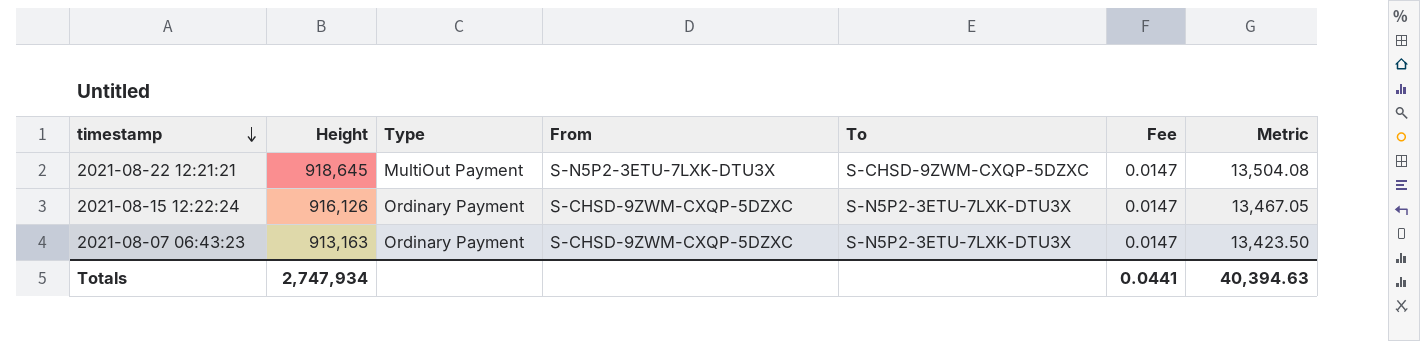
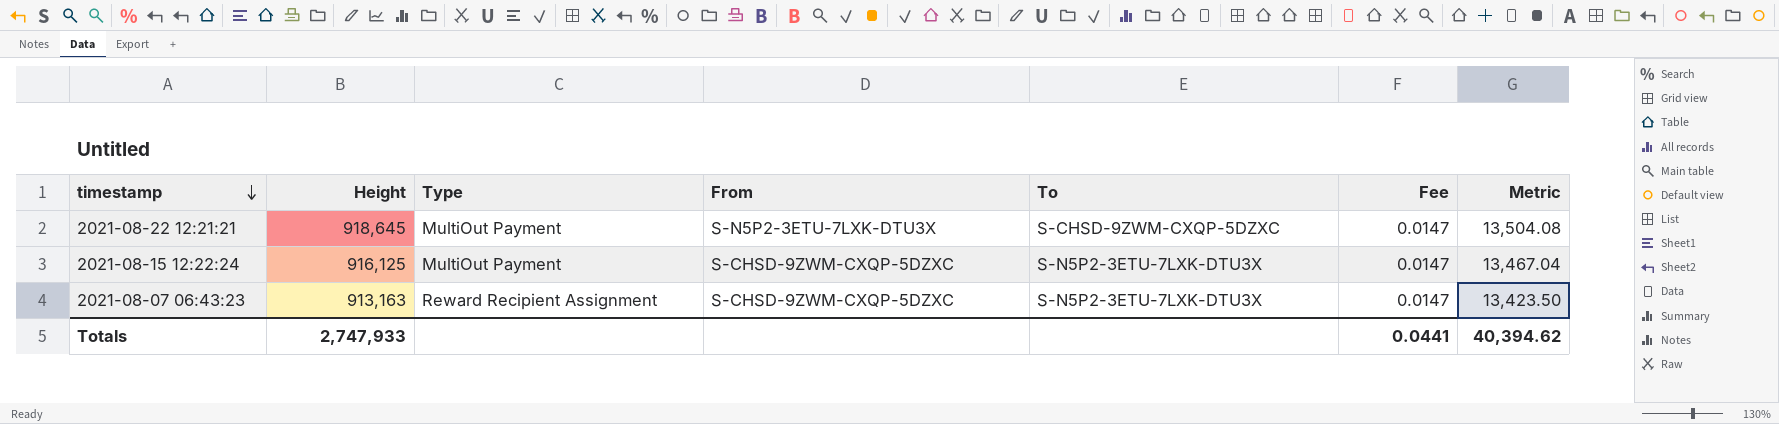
2021-08-15 12:22:24 | Height: 916,126 -> 916,125
2021-08-15 12:22:24 | Type: Ordinary Payment -> MultiOut Payment
2021-08-15 12:22:24 | Metric: 13,467.05 -> 13,467.04
2021-08-07 06:43:23 | Type: Ordinary Payment -> Reward Recipient Assignment
Totals | Height: 2,747,934 -> 2,747,933
Totals | Metric: 40,394.63 -> 40,394.62

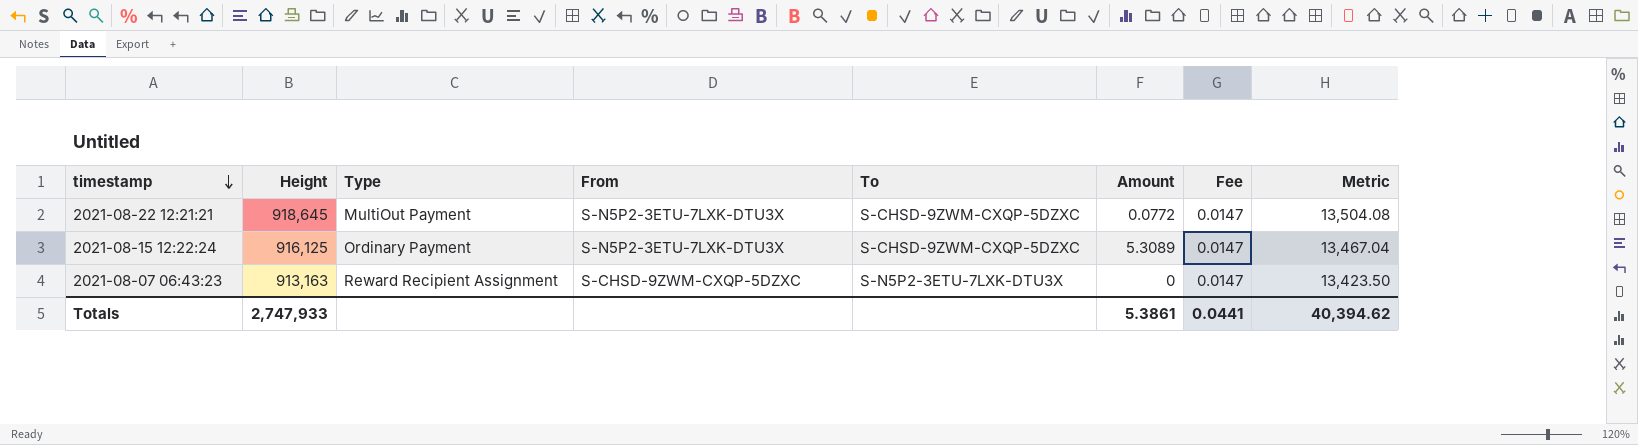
column Amount | position: none -> 6
2021-08-15 12:22:24 | Type: MultiOut Payment -> Ordinary Payment
2021-08-15 12:22:24 | From: S-CHSD-9ZWM-CXQP-5DZXC -> S-N5P2-3ETU-7LXK-DTU3X
2021-08-15 12:22:24 | To: S-N5P2-3ETU-7LXK-DTU3X -> S-CHSD-9ZWM-CXQP-5DZXC

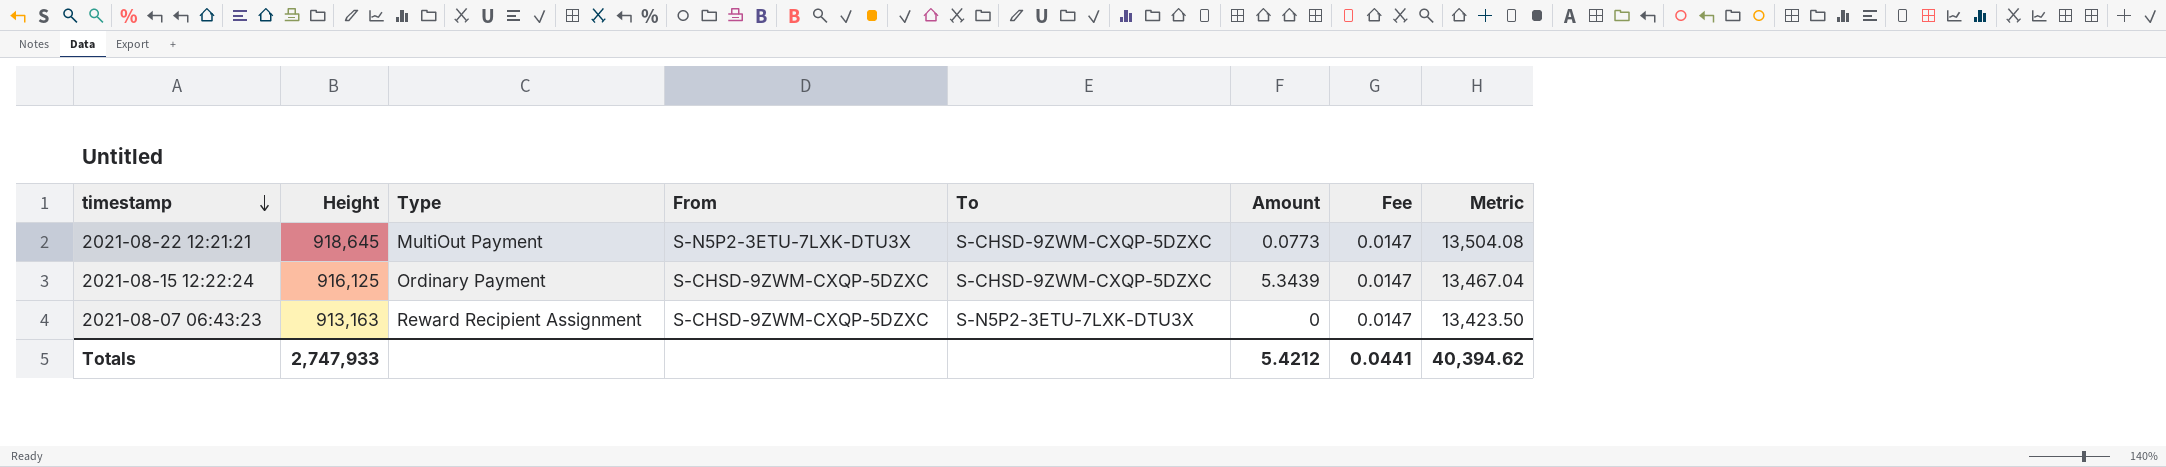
2021-08-22 12:21:21 | Amount: 0.0772 -> 0.0773
2021-08-15 12:22:24 | From: S-N5P2-3ETU-7LXK-DTU3X -> S-CHSD-9ZWM-CXQP-5DZXC
2021-08-15 12:22:24 | Amount: 5.3089 -> 5.3439
Totals | Amount: 5.3861 -> 5.4212

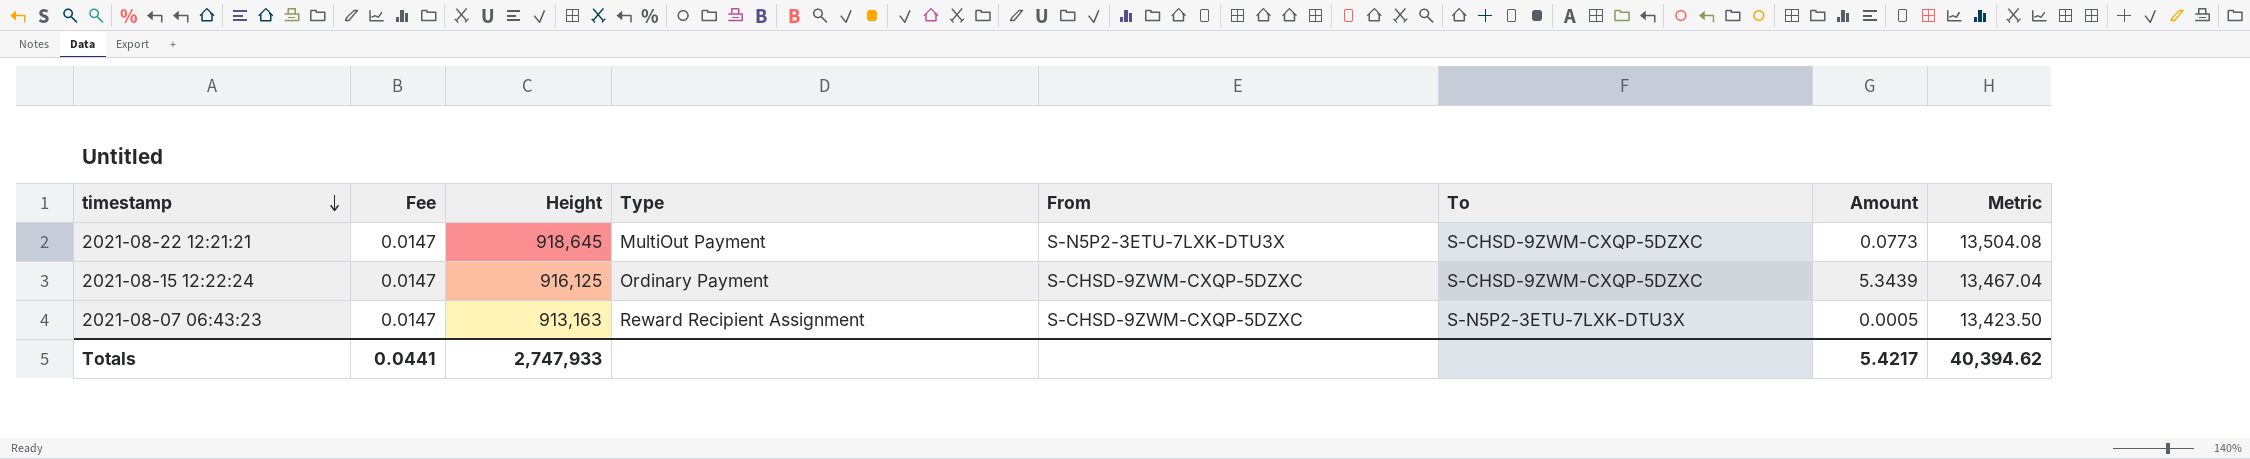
column Fee | position: 7 -> 2
2021-08-07 06:43:23 | Amount: 0 -> 0.0005
Totals | Amount: 5.4212 -> 5.4217

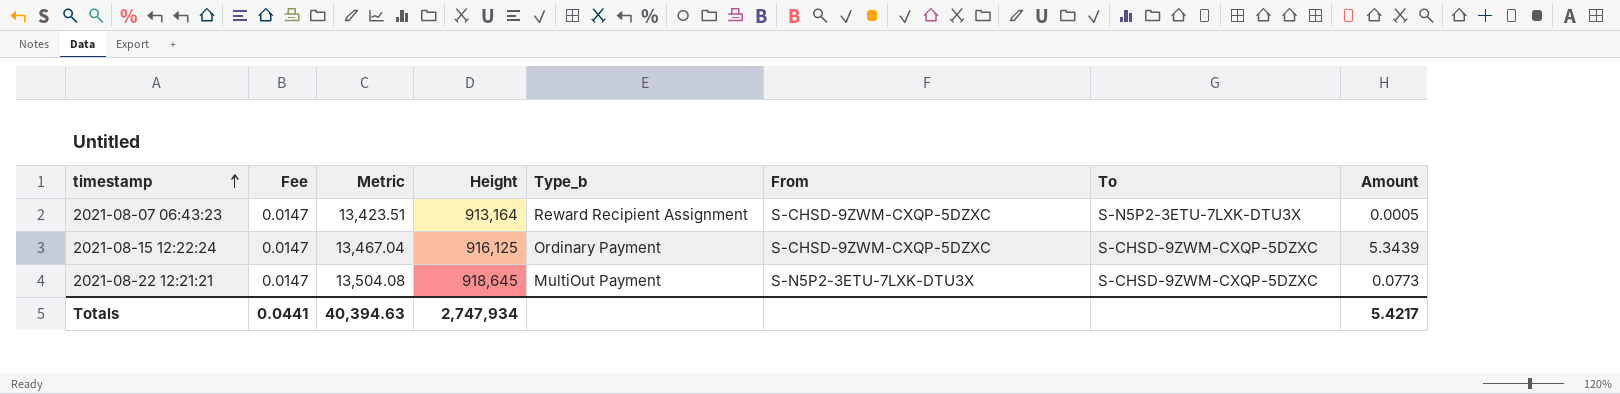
row order: timestamp descending -> timestamp ascending
column Metric | position: 8 -> 3
column name: Type -> Type_b
2021-08-07 06:43:23 | Metric: 13,423.50 -> 13,423.51
2021-08-07 06:43:23 | Height: 913,163 -> 913,164
Totals | Metric: 40,394.62 -> 40,394.63
Totals | Height: 2,747,933 -> 2,747,934

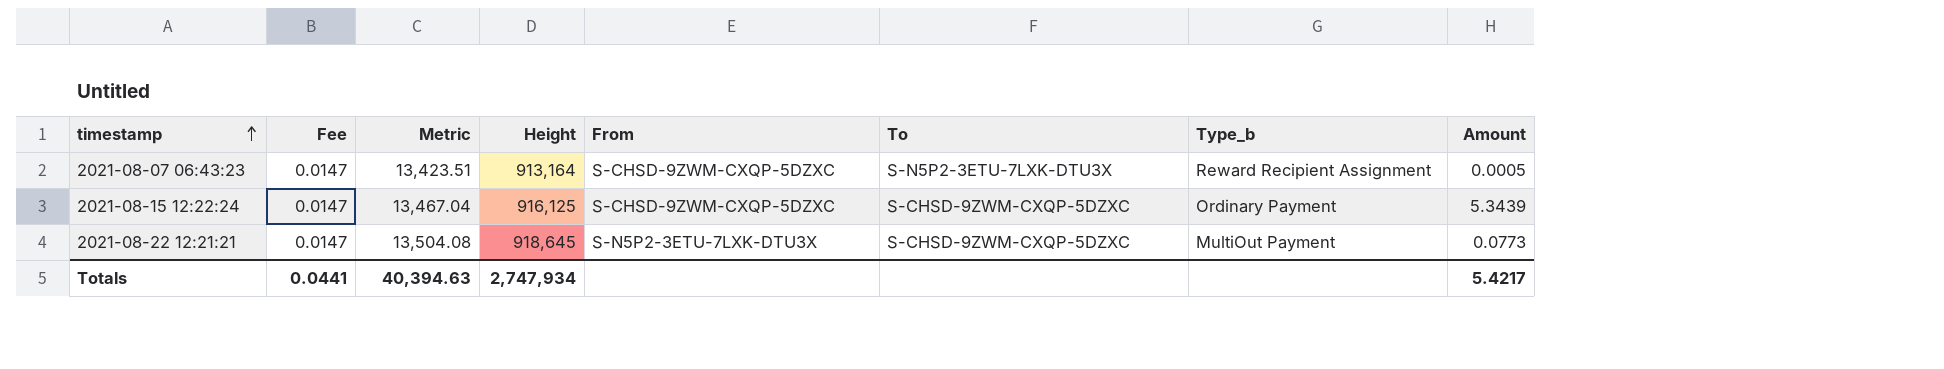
column Type_b | position: 5 -> 7

